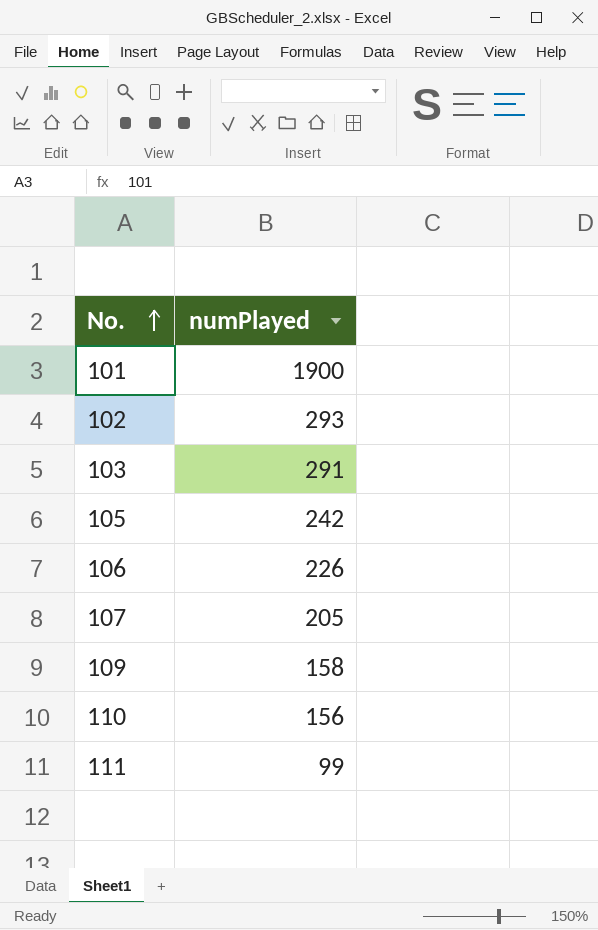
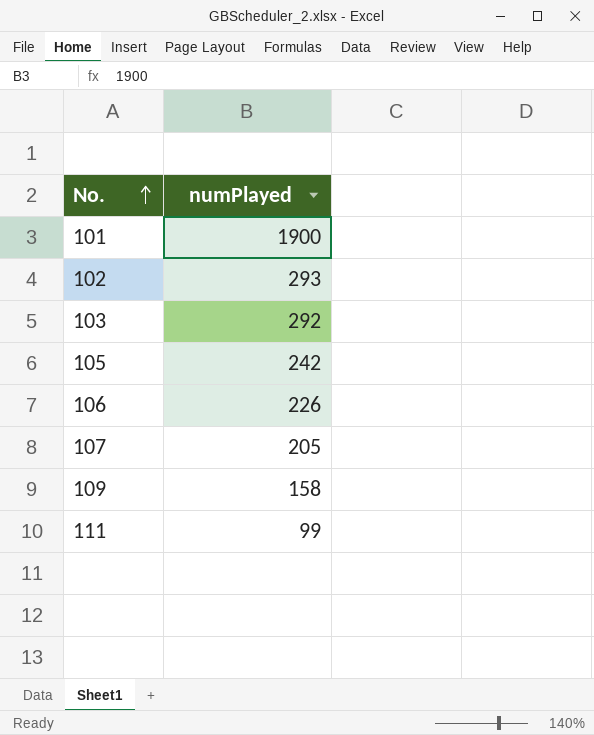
row 110: 156 -> none
103 | numPlayed: 291 -> 292

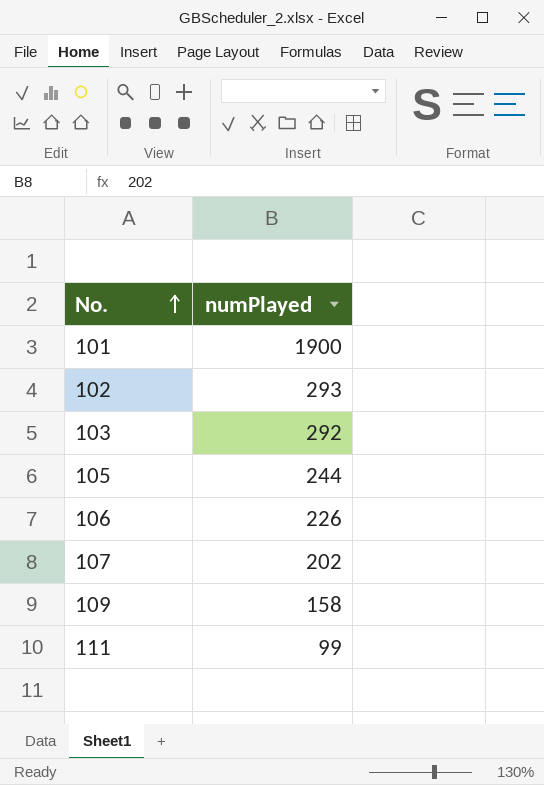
105 | numPlayed: 242 -> 244
107 | numPlayed: 205 -> 202

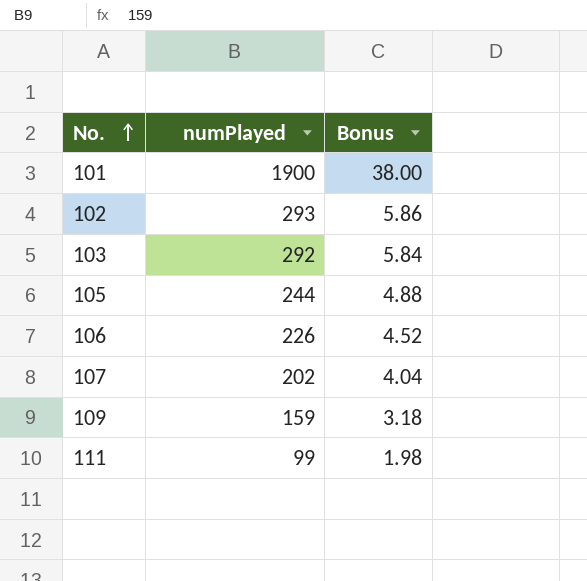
column Bonus | formula: none -> [numPlayed] * 0.02
109 | numPlayed: 158 -> 159

